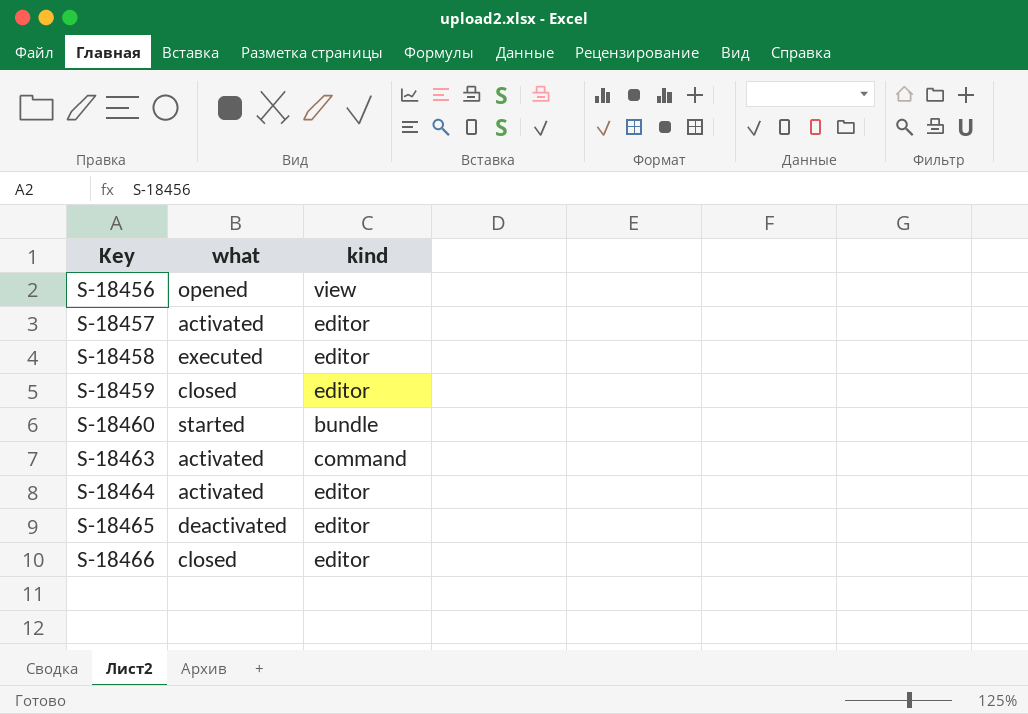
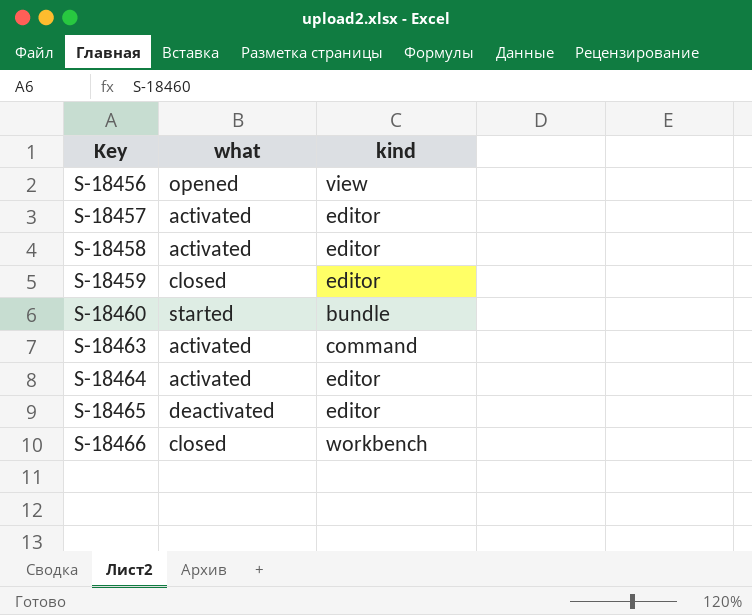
S-18458 | what: executed -> activated
S-18466 | kind: editor -> workbench

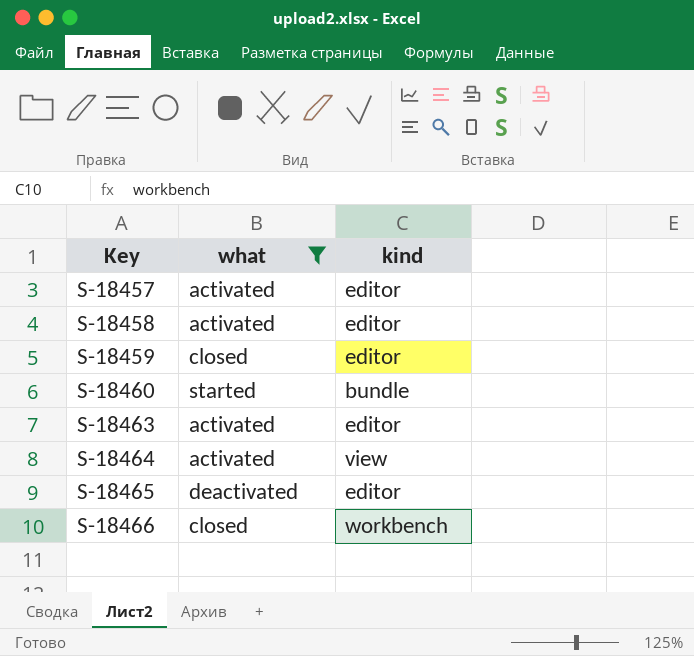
filter: none -> what != opened
S-18463 | kind: command -> editor
S-18464 | kind: editor -> view

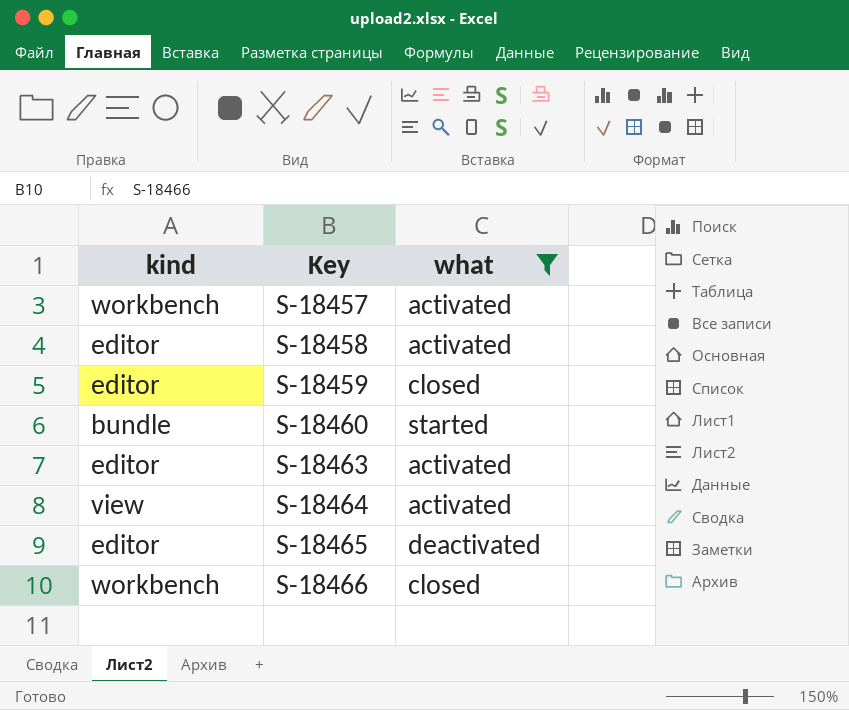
column kind | position: 3 -> 1
S-18457 | kind: editor -> workbench

